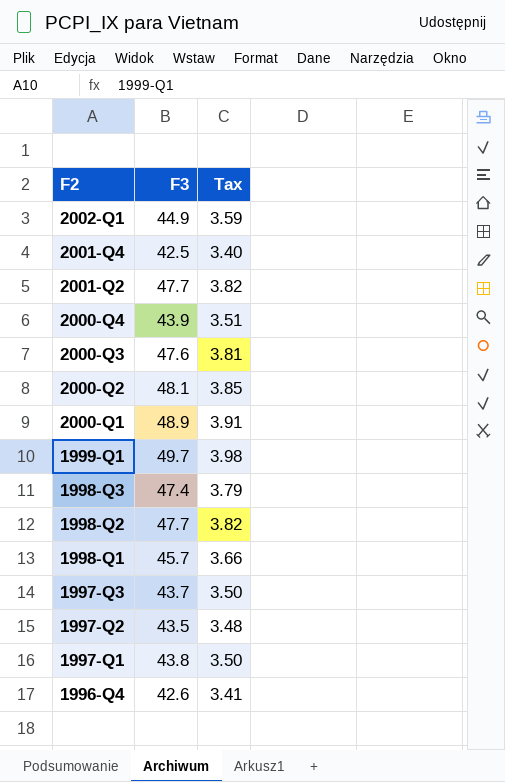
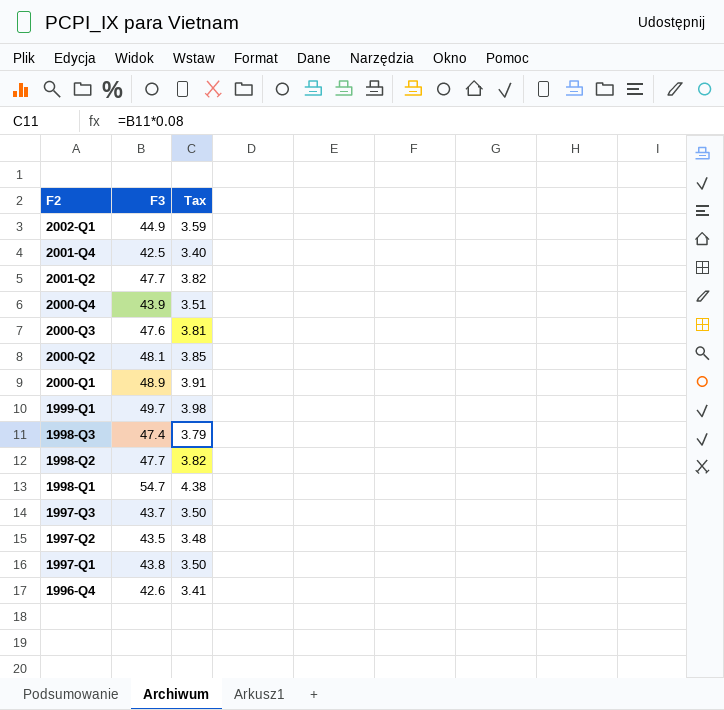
1998-Q1 | F3: 45.7 -> 54.7
1998-Q1 | Tax: 3.66 -> 4.38

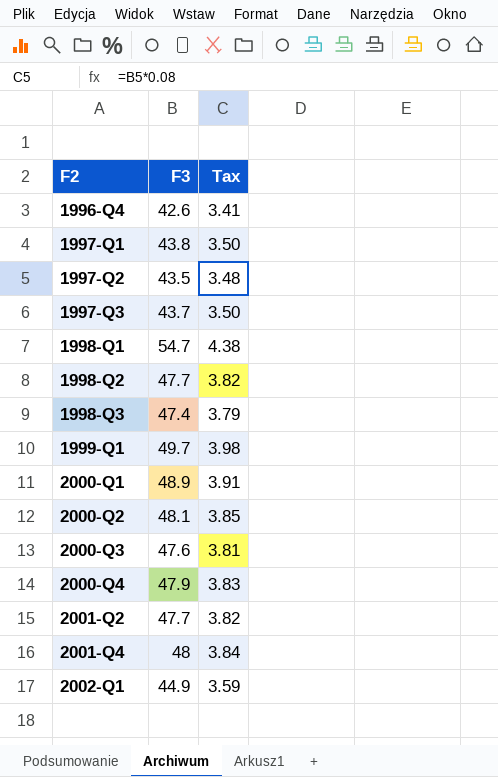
row order: F2 descending -> F2 ascending
2000-Q4 | F3: 43.9 -> 47.9
2000-Q4 | Tax: 3.51 -> 3.83
2001-Q4 | F3: 42.5 -> 48
2001-Q4 | Tax: 3.40 -> 3.84

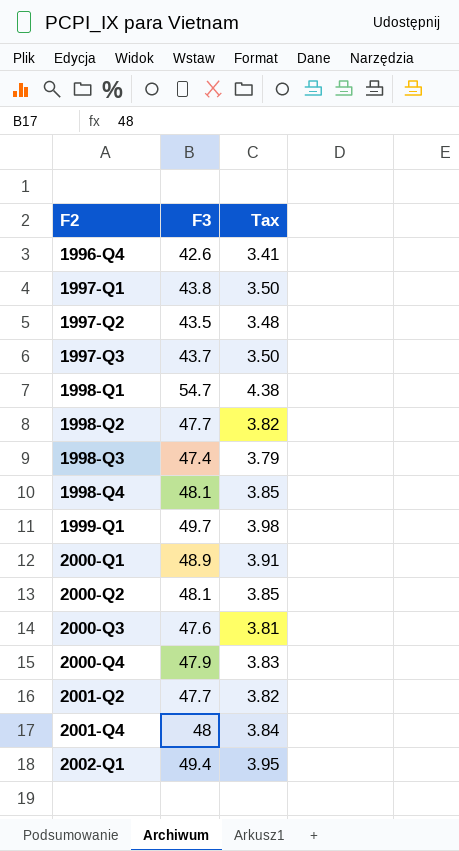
row 1998-Q4: none -> 48.1 | 3.85
2002-Q1 | F3: 44.9 -> 49.4
2002-Q1 | Tax: 3.59 -> 3.95

